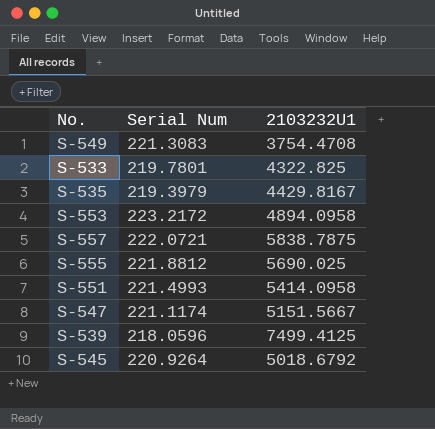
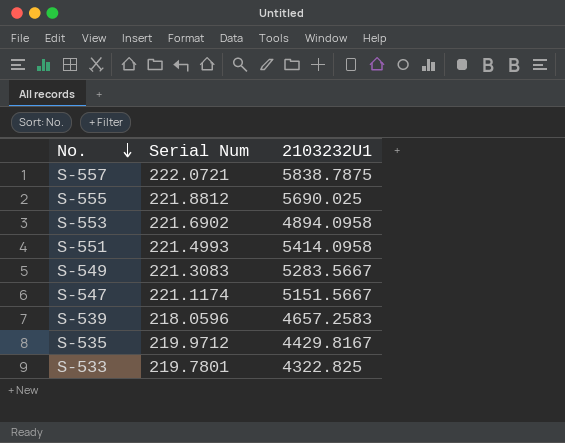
row order: none -> No. descending
row S-545: 220.9264 | 5018.6792 -> none
S-553 | Serial Num: 223.2172 -> 221.6902
S-549 | 2103232U1: 3754.4708 -> 5283.5667
S-539 | 2103232U1: 7499.4125 -> 4657.2583
S-535 | Serial Num: 219.3979 -> 219.9712

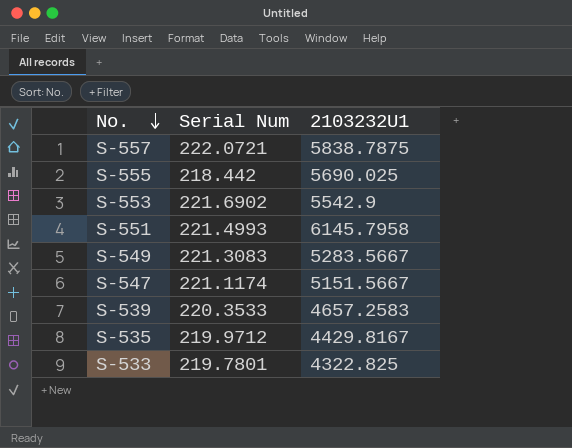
S-555 | Serial Num: 221.8812 -> 218.442
S-553 | 2103232U1: 4894.0958 -> 5542.9
S-551 | 2103232U1: 5414.0958 -> 6145.7958
S-539 | Serial Num: 218.0596 -> 220.3533

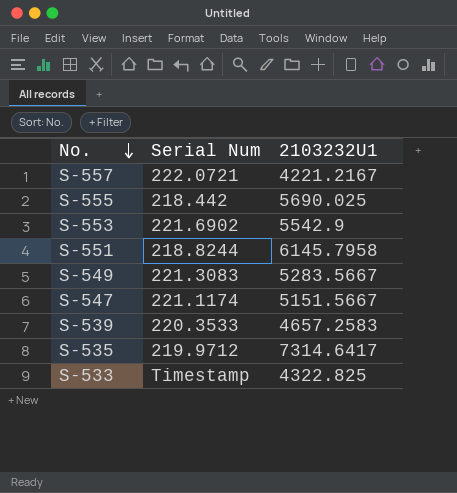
S-557 | 2103232U1: 5838.7875 -> 4221.2167
S-551 | Serial Num: 221.4993 -> 218.8244
S-535 | 2103232U1: 4429.8167 -> 7314.6417
S-533 | Serial Num: 219.7801 -> Timestamp

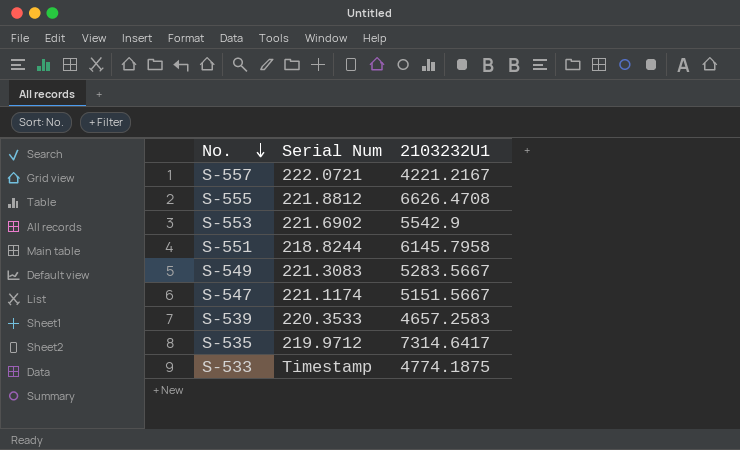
S-555 | Serial Num: 218.442 -> 221.8812
S-555 | 2103232U1: 5690.025 -> 6626.4708
S-533 | 2103232U1: 4322.825 -> 4774.1875

